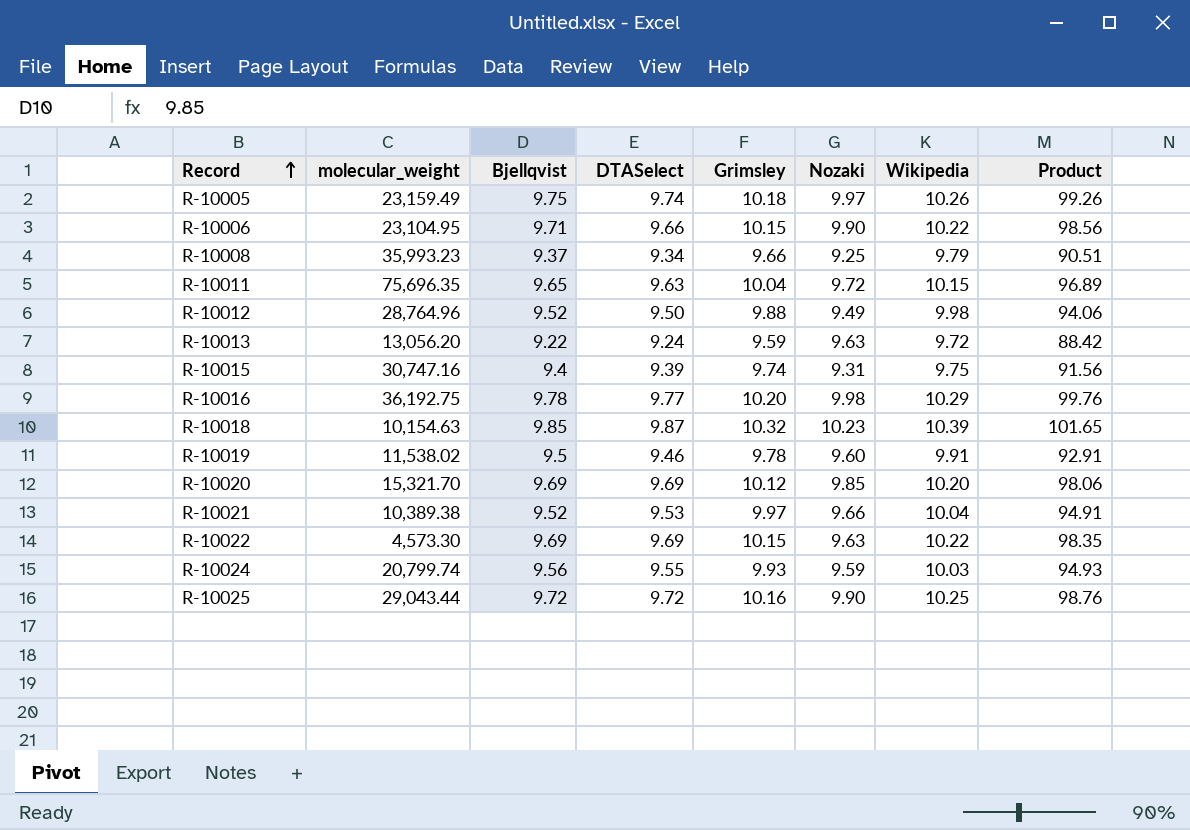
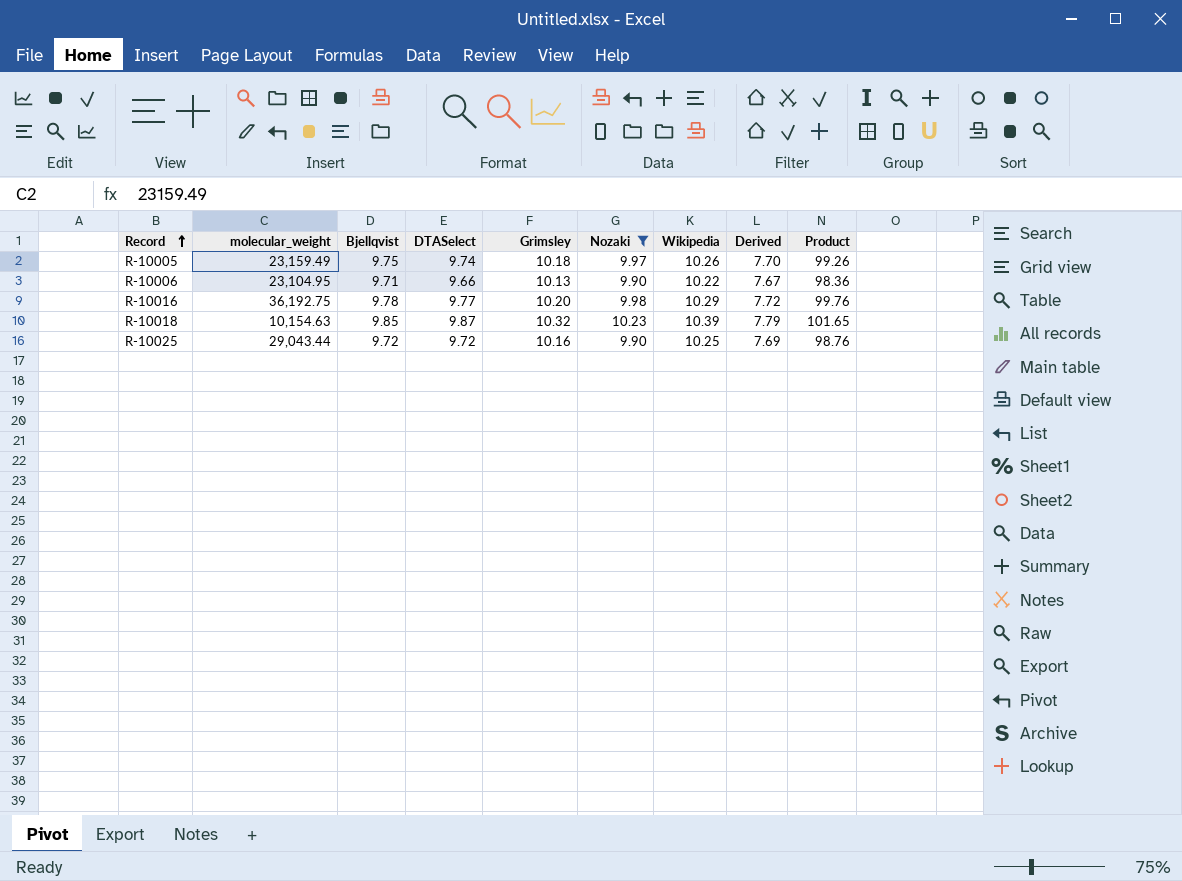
filter: none -> Nozaki >= 9.90
column Derived | formula: none -> [Wikipedia] * 0.75
R-10006 | Grimsley: 10.15 -> 10.13
R-10006 | Product: 98.56 -> 98.36

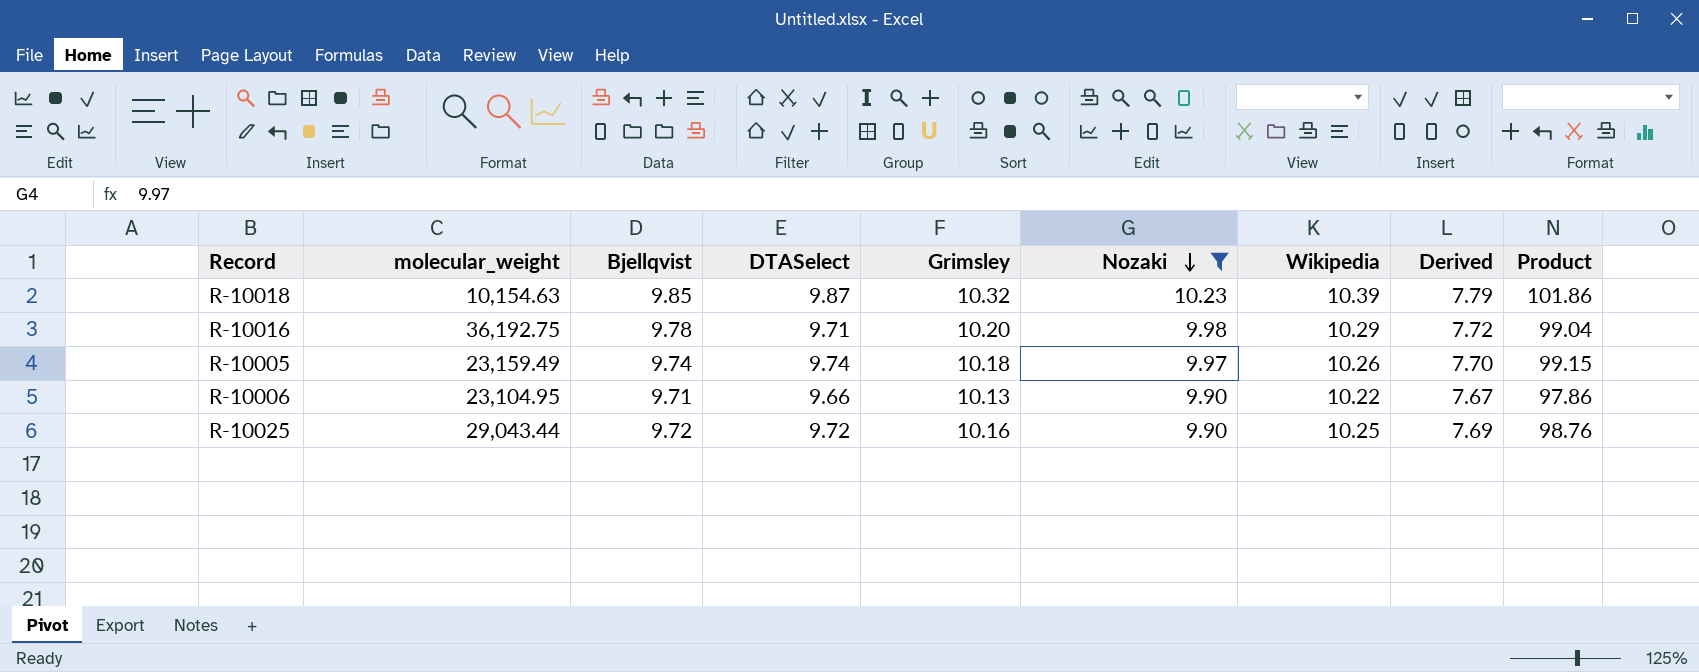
row order: Record ascending -> Nozaki descending
column Product | formula: [Bjellqvist] * [Grimsley] -> [DTASelect] * [Grimsley]
R-10016 | DTASelect: 9.77 -> 9.71
R-10005 | Bjellqvist: 9.75 -> 9.74

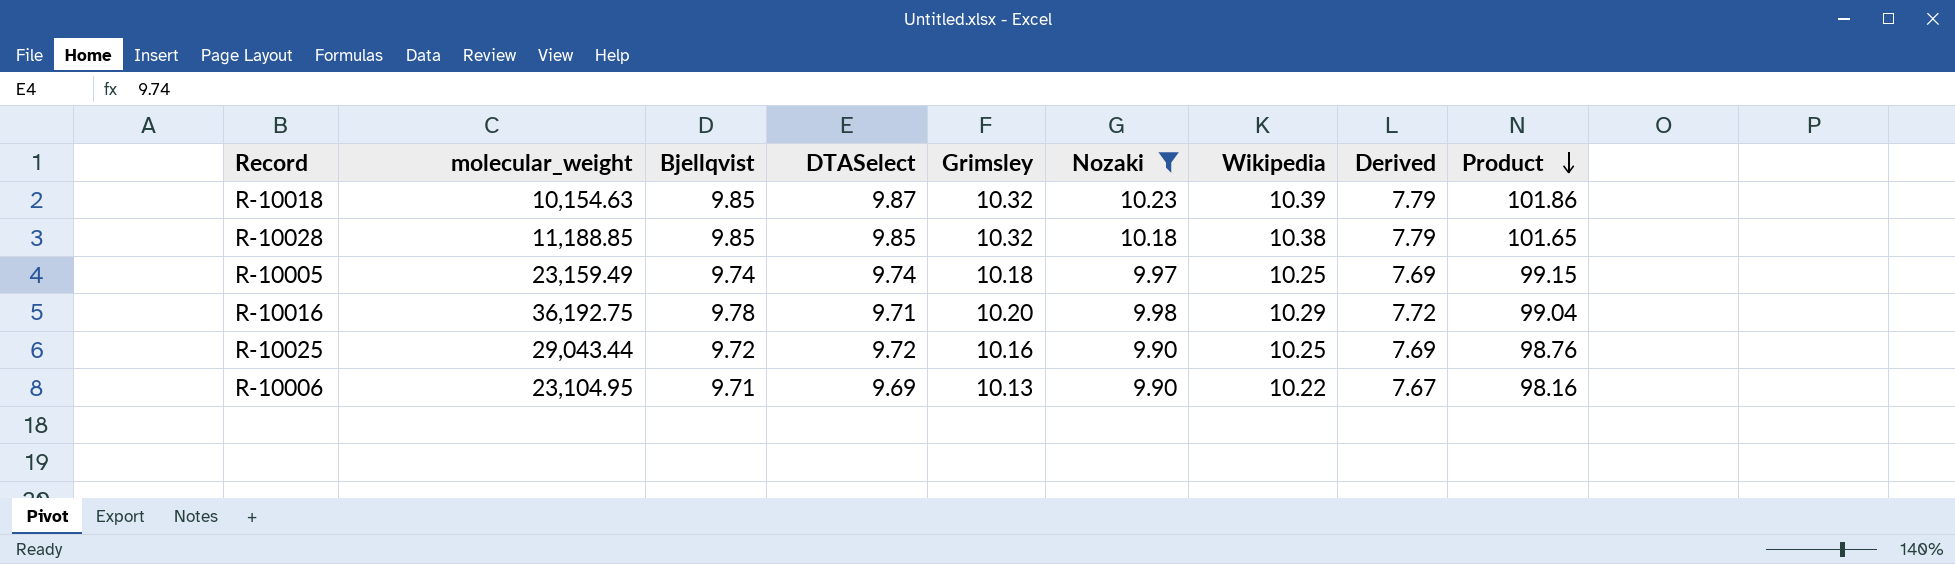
row order: Nozaki descending -> Product descending
row R-10028: none -> 11,188.85 | 9.85 | 9.85 | 10.32 | 10.18 | 10.38 | 7.79 | 101.65
R-10005 | Wikipedia: 10.26 -> 10.25
R-10005 | Derived: 7.70 -> 7.69
R-10006 | DTASelect: 9.66 -> 9.69
R-10006 | Product: 97.86 -> 98.16

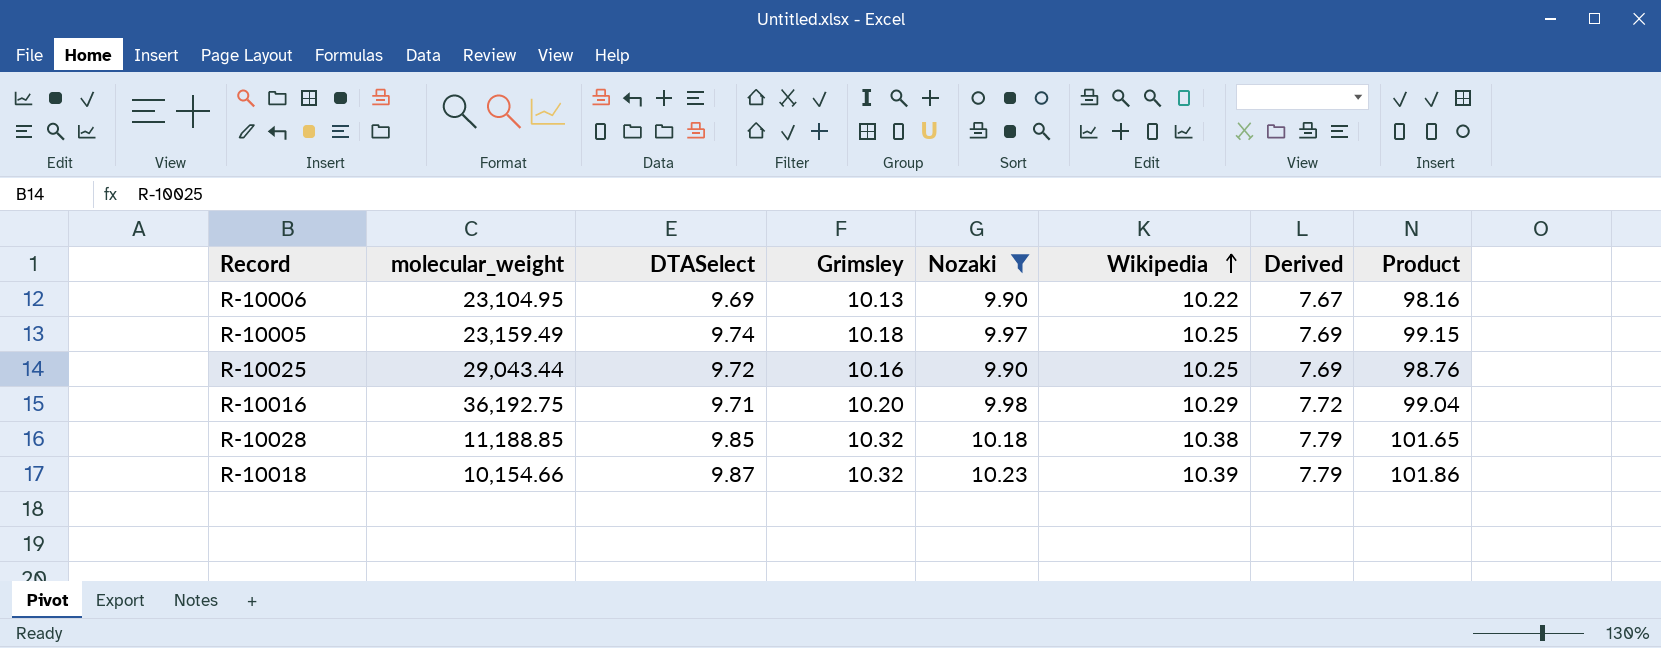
row order: Product descending -> Wikipedia ascending
column Bjellqvist | position: 3 -> none
R-10018 | molecular_weight: 10,154.63 -> 10,154.66

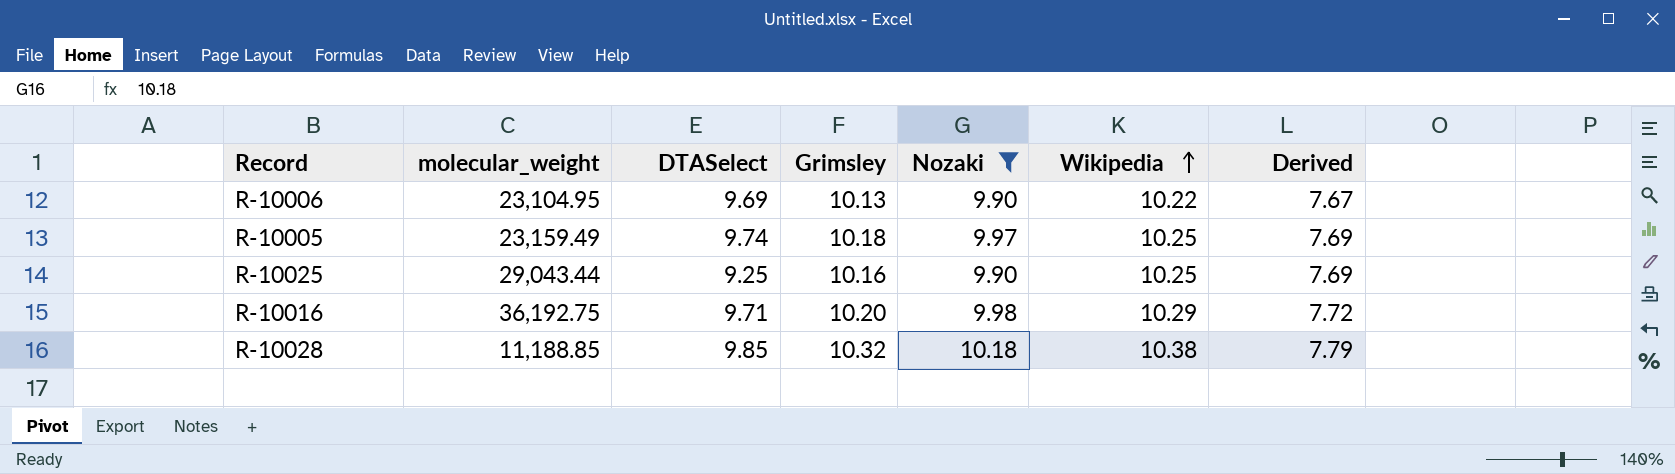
column Product | formula: [DTASelect] * [Grimsley] -> none
row R-10018: 10,154.66 | 9.87 | 10.32 | 10.23 | 10.39 | 7.79 | 101.86 -> none
R-10025 | DTASelect: 9.72 -> 9.25

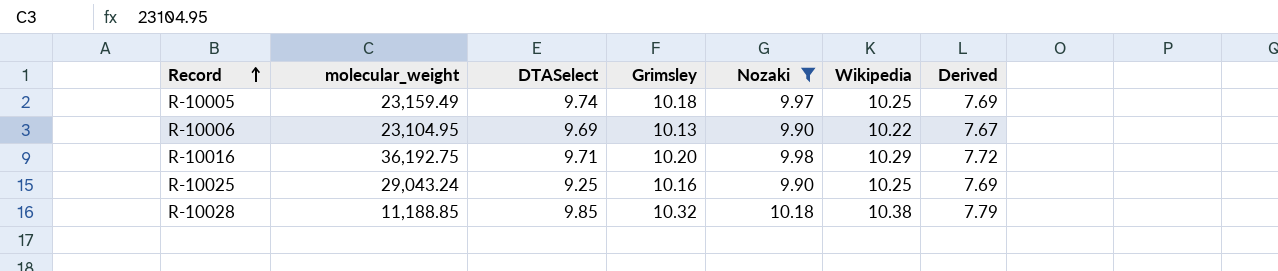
row order: Wikipedia ascending -> Record ascending
R-10025 | molecular_weight: 29,043.44 -> 29,043.24

